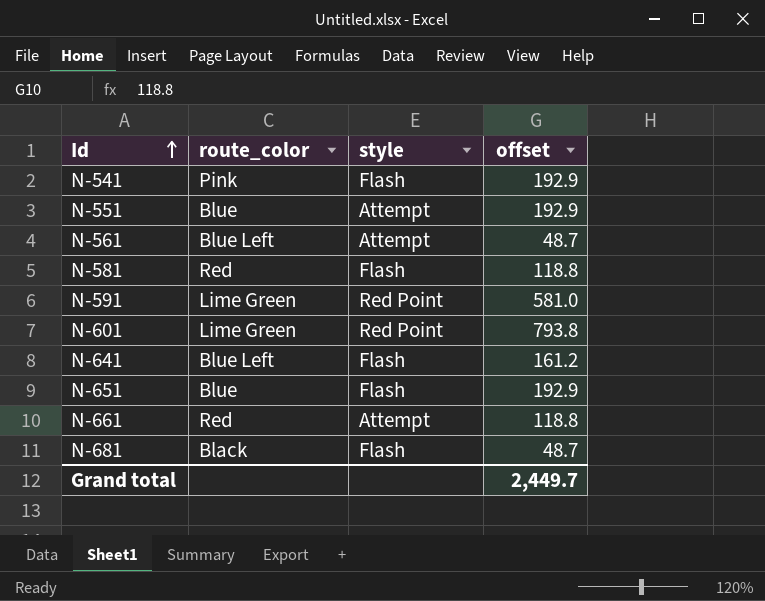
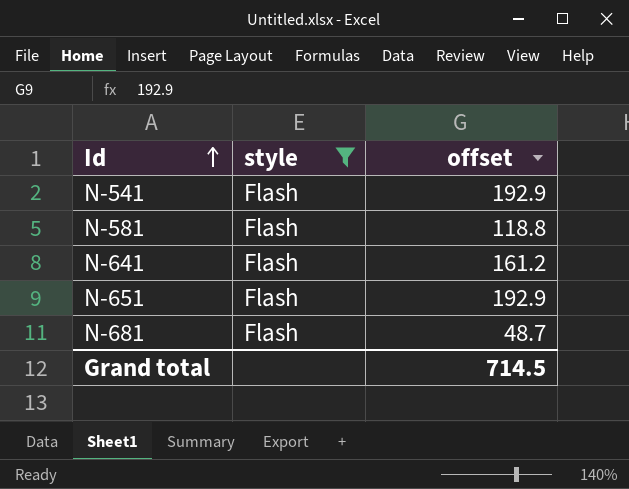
filter: none -> style = Flash
column route_color | position: 2 -> none
Grand total | offset: 2,449.7 -> 714.5

